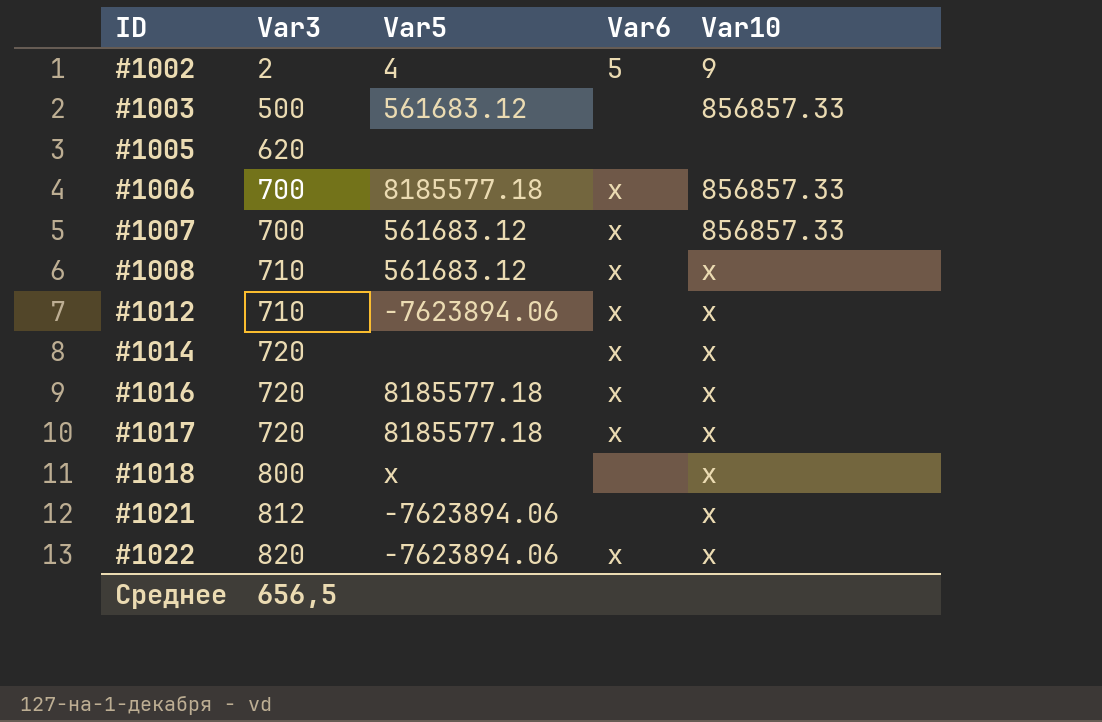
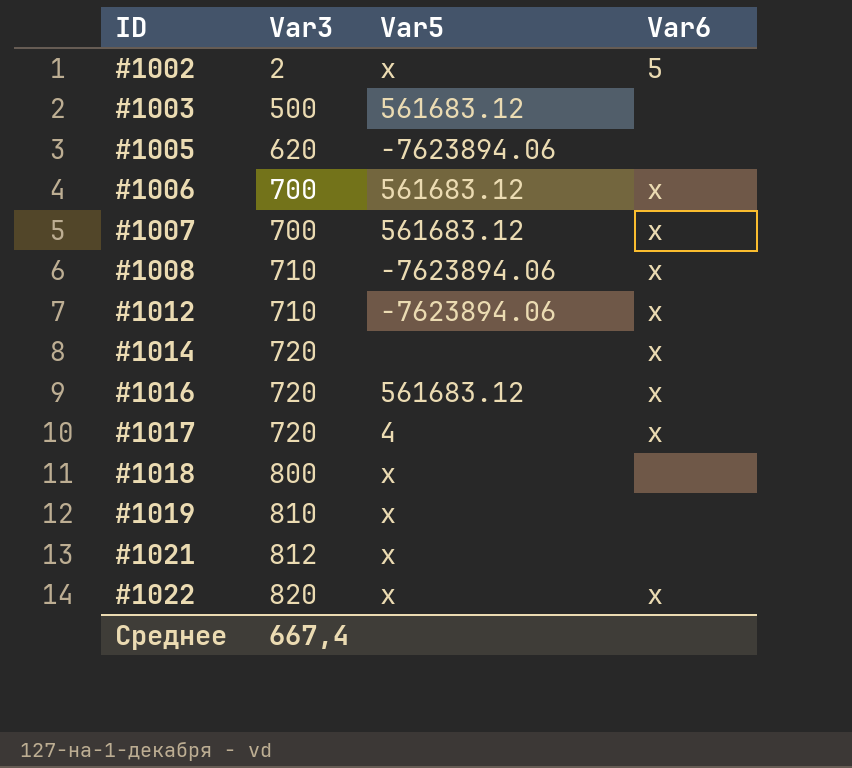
column Var10 | position: 5 -> none
#1002 | Var5: 4 -> х
#1005 | Var5: none -> -7623894.06
#1006 | Var5: 8185577.18 -> 561683.12
#1008 | Var5: 561683.12 -> -7623894.06
#1016 | Var5: 8185577.18 -> 561683.12
#1017 | Var5: 8185577.18 -> 4
row #1019: none -> 810 | х | none
#1021 | Var5: -7623894.06 -> х
#1022 | Var5: -7623894.06 -> х
Среднее | Var3: 656,5 -> 667,4

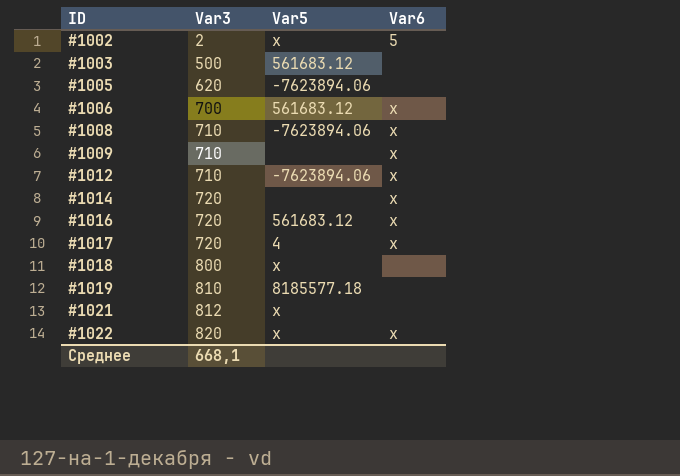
row #1007: 700 | 561683.12 | x -> none
row #1009: none -> 710 | none | x
#1019 | Var5: х -> 8185577.18
Среднее | Var3: 667,4 -> 668,1

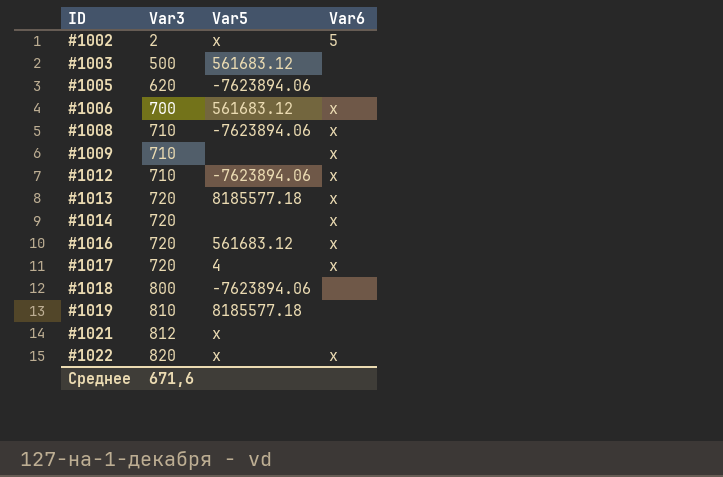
row #1013: none -> 720 | 8185577.18 | x
#1018 | Var5: х -> -7623894.06
Среднее | Var3: 668,1 -> 671,6

